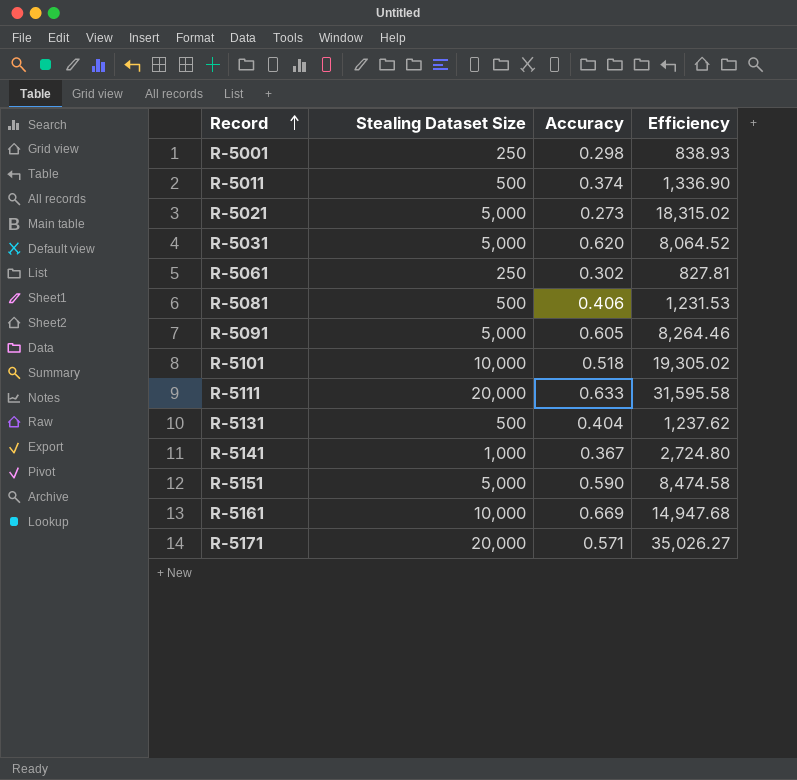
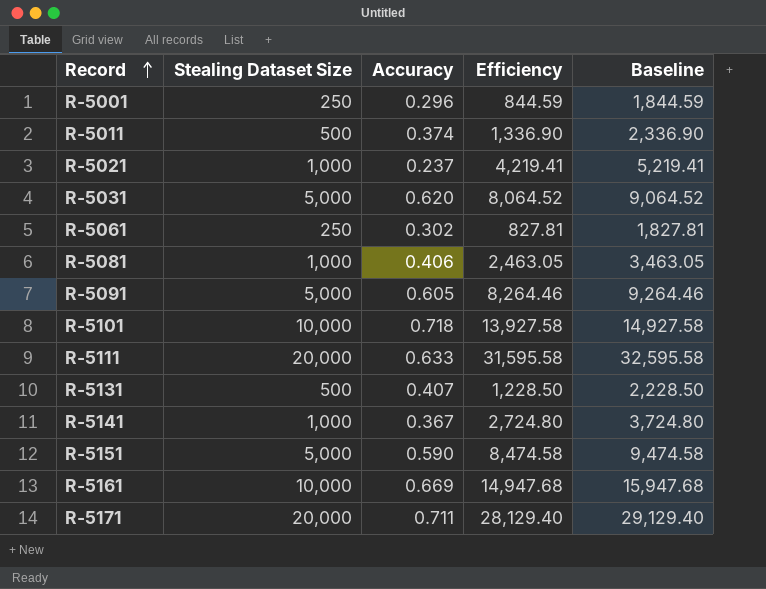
column Baseline | formula: none -> [Efficiency] + 1000
R-5001 | Accuracy: 0.298 -> 0.296
R-5001 | Efficiency: 838.93 -> 844.59
R-5021 | Stealing Dataset Size: 5,000 -> 1,000
R-5021 | Accuracy: 0.273 -> 0.237
R-5021 | Efficiency: 18,315.02 -> 4,219.41
R-5081 | Stealing Dataset Size: 500 -> 1,000
R-5081 | Efficiency: 1,231.53 -> 2,463.05
R-5101 | Accuracy: 0.518 -> 0.718
R-5101 | Efficiency: 19,305.02 -> 13,927.58
R-5131 | Accuracy: 0.404 -> 0.407
R-5131 | Efficiency: 1,237.62 -> 1,228.50
R-5171 | Accuracy: 0.571 -> 0.711
R-5171 | Efficiency: 35,026.27 -> 28,129.40

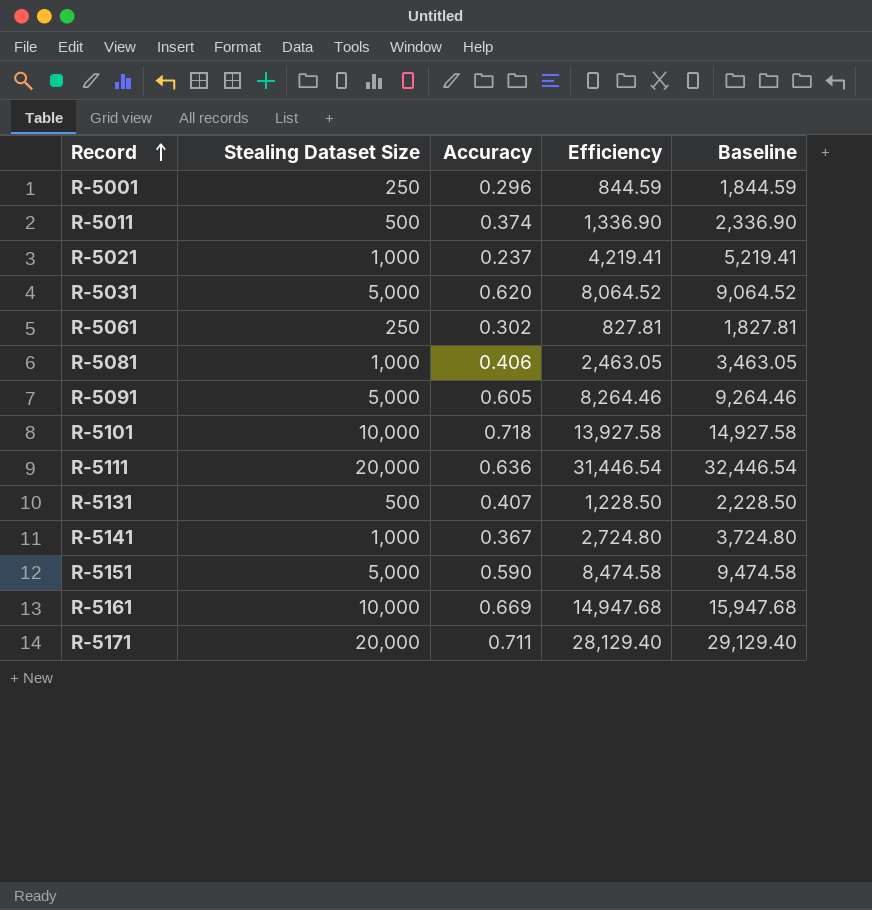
R-5111 | Accuracy: 0.633 -> 0.636
R-5111 | Efficiency: 31,595.58 -> 31,446.54
R-5111 | Baseline: 32,595.58 -> 32,446.54

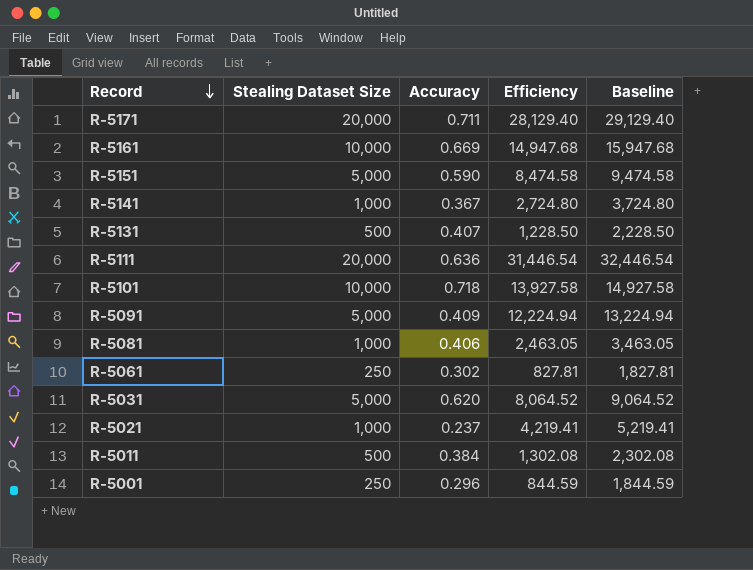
row order: Record ascending -> Record descending
R-5091 | Accuracy: 0.605 -> 0.409
R-5091 | Efficiency: 8,264.46 -> 12,224.94
R-5091 | Baseline: 9,264.46 -> 13,224.94
R-5011 | Accuracy: 0.374 -> 0.384
R-5011 | Efficiency: 1,336.90 -> 1,302.08
R-5011 | Baseline: 2,336.90 -> 2,302.08

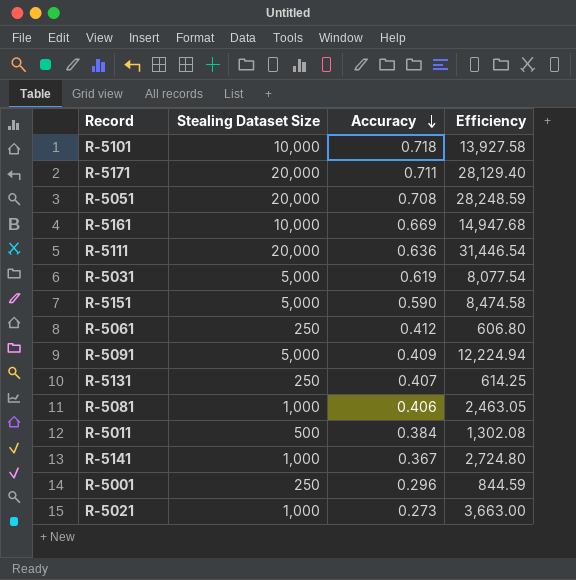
row order: Record descending -> Accuracy descending
column Baseline | formula: [Efficiency] + 1000 -> none
row R-5051: none -> 20,000 | 0.708 | 28,248.59
R-5031 | Accuracy: 0.620 -> 0.619
R-5031 | Efficiency: 8,064.52 -> 8,077.54
R-5061 | Accuracy: 0.302 -> 0.412
R-5061 | Efficiency: 827.81 -> 606.80
R-5131 | Stealing Dataset Size: 500 -> 250
R-5131 | Efficiency: 1,228.50 -> 614.25
R-5021 | Accuracy: 0.237 -> 0.273
R-5021 | Efficiency: 4,219.41 -> 3,663.00

